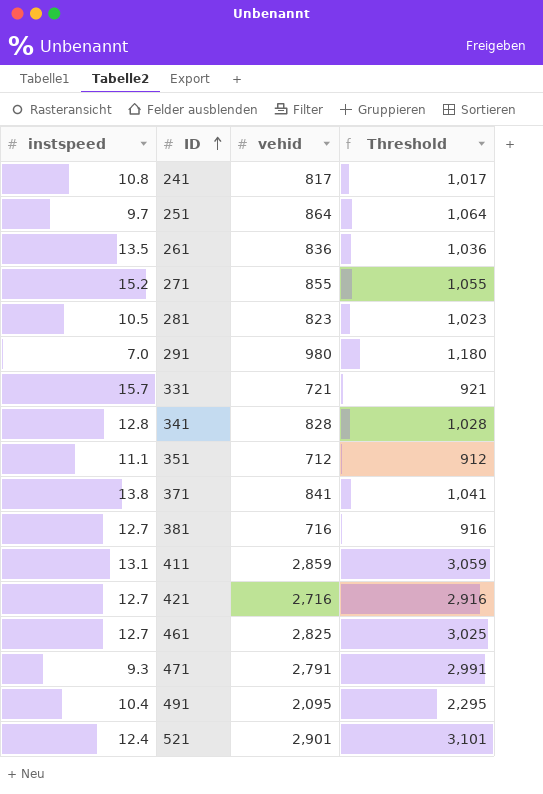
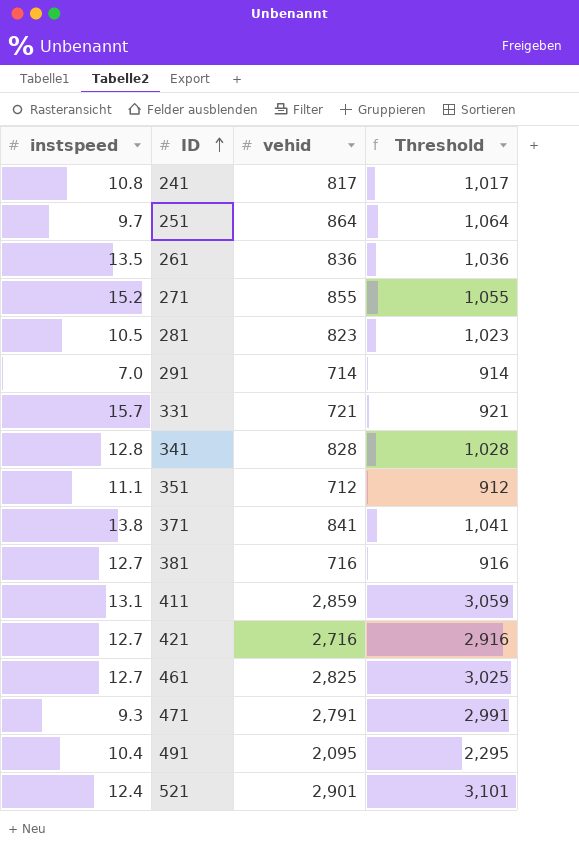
291 | vehid: 980 -> 714
291 | Threshold: 1,180 -> 914

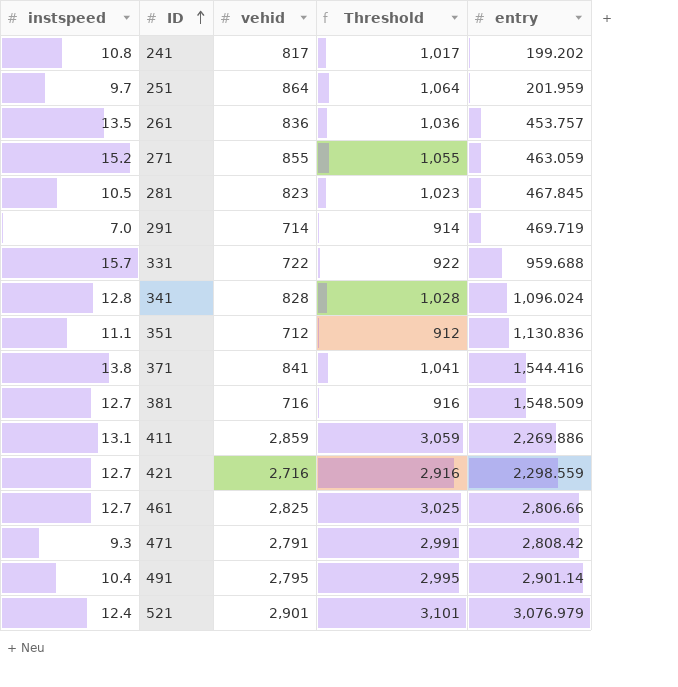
column entry | position: none -> 5
331 | vehid: 721 -> 722
331 | Threshold: 921 -> 922
491 | vehid: 2,095 -> 2,795
491 | Threshold: 2,295 -> 2,995

